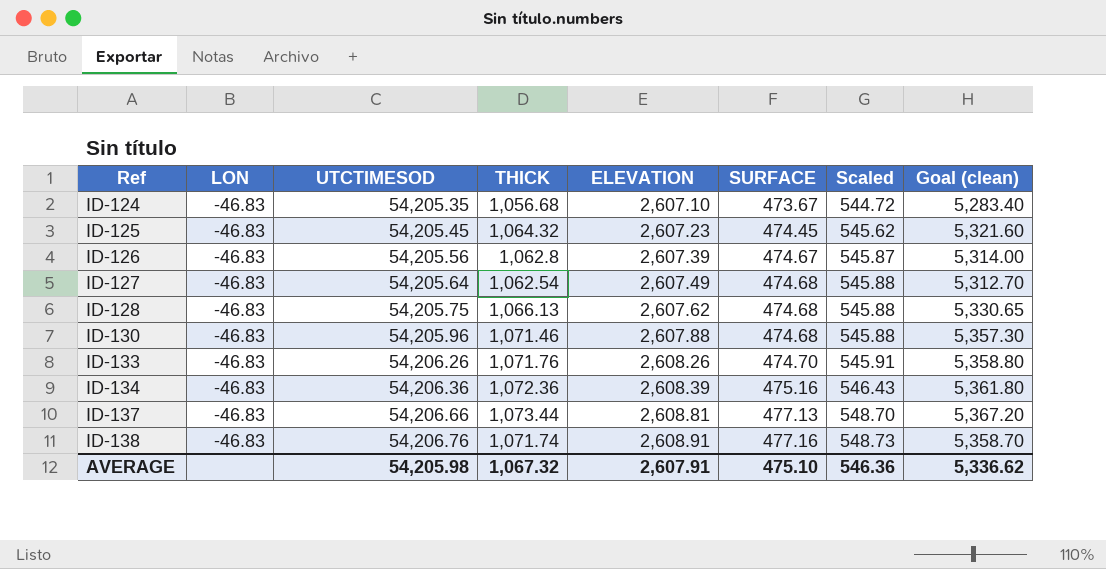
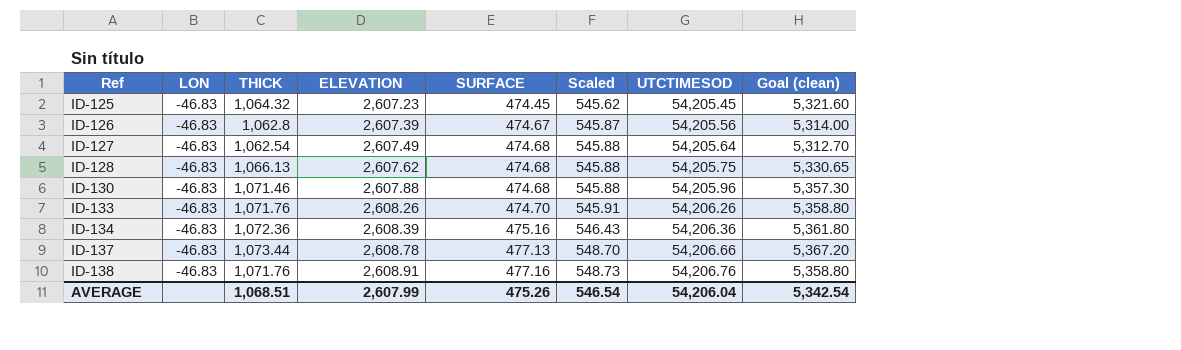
column UTCTIMESOD | position: 3 -> 7
row ID-124: -46.83 | 54,205.35 | 1,056.68 | 2,607.10 | 473.67 | 544.72 | 5,283.40 -> none
ID-137 | ELEVATION: 2,608.81 -> 2,608.78
ID-138 | THICK: 1,071.74 -> 1,071.76
ID-138 | Goal (clean): 5,358.70 -> 5,358.80
AVERAGE | THICK: 1,067.32 -> 1,068.51
AVERAGE | ELEVATION: 2,607.91 -> 2,607.99
AVERAGE | SURFACE: 475.10 -> 475.26
AVERAGE | Scaled: 546.36 -> 546.54
AVERAGE | UTCTIMESOD: 54,205.98 -> 54,206.04
AVERAGE | Goal (clean): 5,336.62 -> 5,342.54

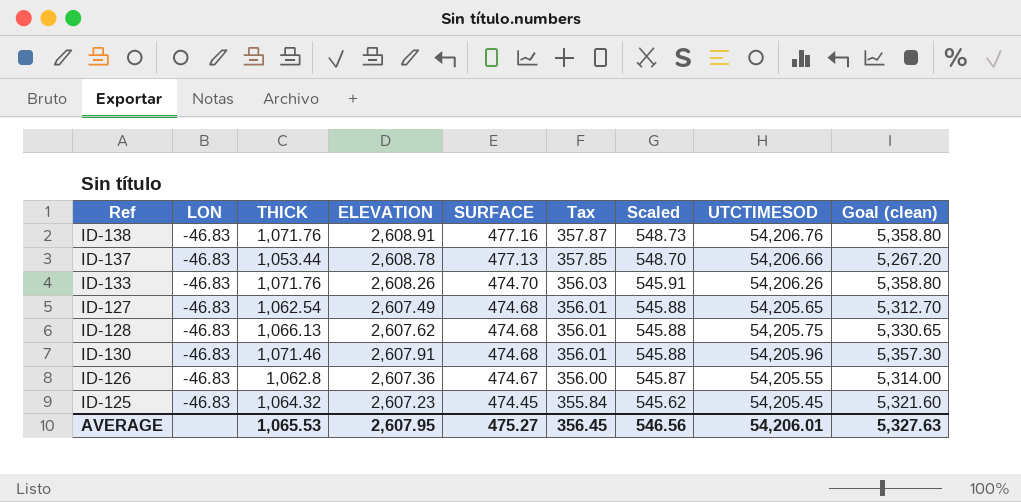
row order: Ref ascending -> SURFACE descending
column Tax | formula: none -> [SURFACE] * 0.75
row ID-134: -46.83 | 1,072.36 | 2,608.39 | 475.16 | 546.43 | 54,206.36 | 5,361.80 -> none
ID-137 | THICK: 1,073.44 -> 1,053.44
ID-137 | Goal (clean): 5,367.20 -> 5,267.20
ID-127 | UTCTIMESOD: 54,205.64 -> 54,205.65
ID-130 | ELEVATION: 2,607.88 -> 2,607.91
ID-126 | ELEVATION: 2,607.39 -> 2,607.36
ID-126 | UTCTIMESOD: 54,205.56 -> 54,205.55
AVERAGE | THICK: 1,068.51 -> 1,065.53
AVERAGE | ELEVATION: 2,607.99 -> 2,607.95
AVERAGE | SURFACE: 475.26 -> 475.27
AVERAGE | Scaled: 546.54 -> 546.56
AVERAGE | UTCTIMESOD: 54,206.04 -> 54,206.01
AVERAGE | Goal (clean): 5,342.54 -> 5,327.63

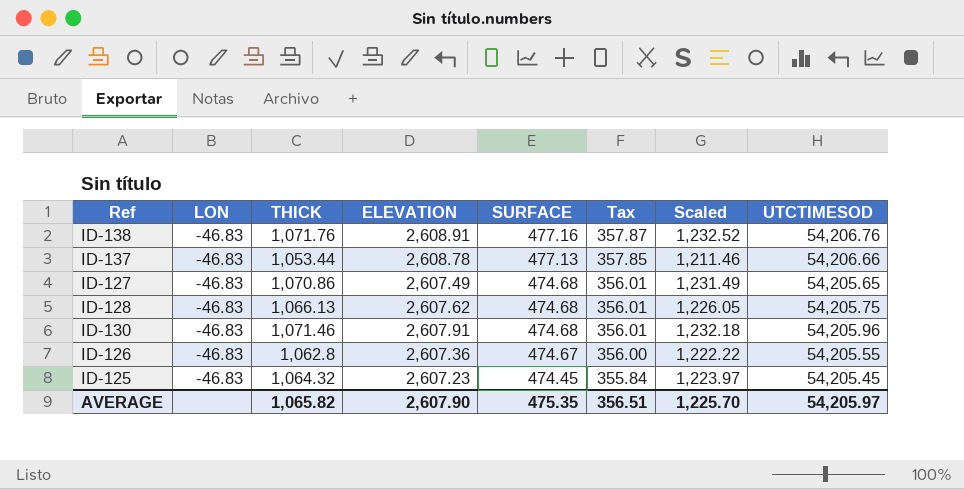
column Goal (clean) | formula: [THICK] * 5 -> none
column Scaled | formula: [SURFACE] * 1.15 -> [THICK] * 1.15
row ID-133: -46.83 | 1,071.76 | 2,608.26 | 474.70 | 356.03 | 545.91 | 54,206.26 | 5,358.80 -> none
ID-127 | THICK: 1,062.54 -> 1,070.86
AVERAGE | THICK: 1,065.53 -> 1,065.82
AVERAGE | ELEVATION: 2,607.95 -> 2,607.90
AVERAGE | SURFACE: 475.27 -> 475.35
AVERAGE | Tax: 356.45 -> 356.51
AVERAGE | Scaled: 546.56 -> 1,225.70
AVERAGE | UTCTIMESOD: 54,206.01 -> 54,205.97

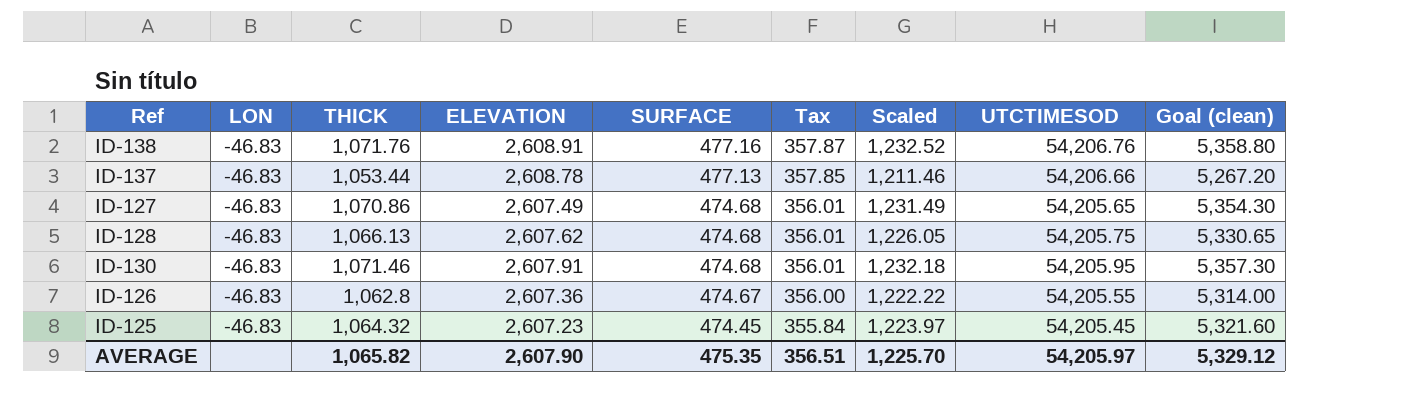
column Goal (clean) | formula: none -> [THICK] * 5
ID-130 | UTCTIMESOD: 54,205.96 -> 54,205.95

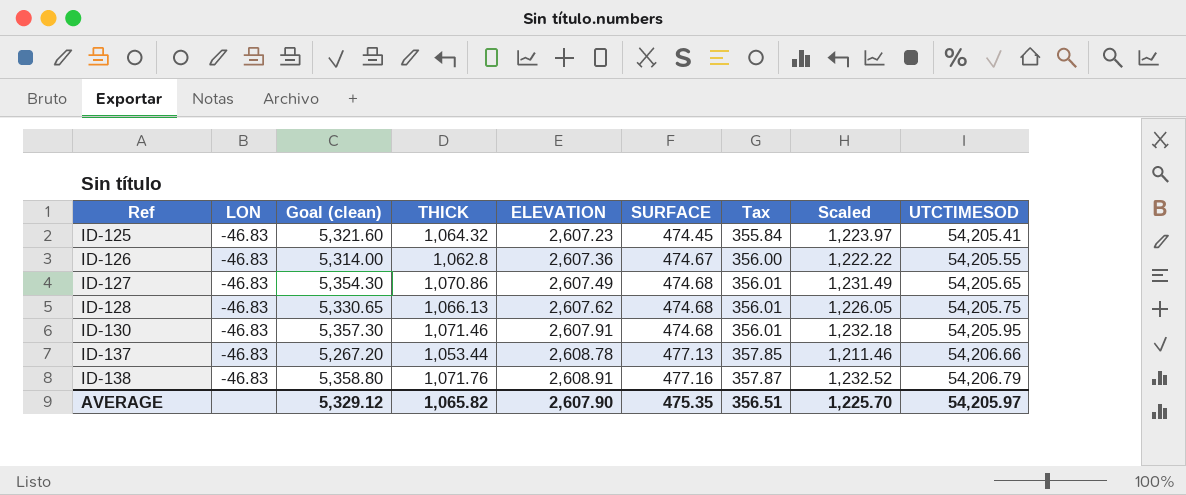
row order: SURFACE descending -> Ref ascending
column Goal (clean) | position: 9 -> 3
ID-125 | UTCTIMESOD: 54,205.45 -> 54,205.41
ID-138 | UTCTIMESOD: 54,206.76 -> 54,206.79

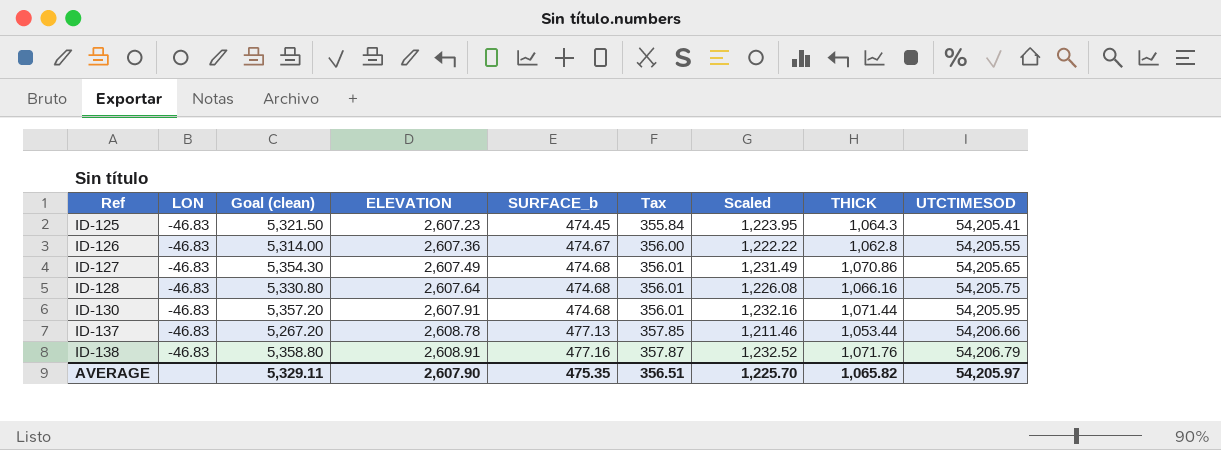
column name: SURFACE -> SURFACE_b
column THICK | position: 4 -> 8
ID-125 | Goal (clean): 5,321.60 -> 5,321.50
ID-125 | Scaled: 1,223.97 -> 1,223.95
ID-125 | THICK: 1,064.32 -> 1,064.3
ID-128 | Goal (clean): 5,330.65 -> 5,330.80
ID-128 | ELEVATION: 2,607.62 -> 2,607.64
ID-128 | Scaled: 1,226.05 -> 1,226.08
ID-128 | THICK: 1,066.13 -> 1,066.16
ID-130 | Goal (clean): 5,357.30 -> 5,357.20
ID-130 | Scaled: 1,232.18 -> 1,232.16
ID-130 | THICK: 1,071.46 -> 1,071.44
AVERAGE | Goal (clean): 5,329.12 -> 5,329.11

